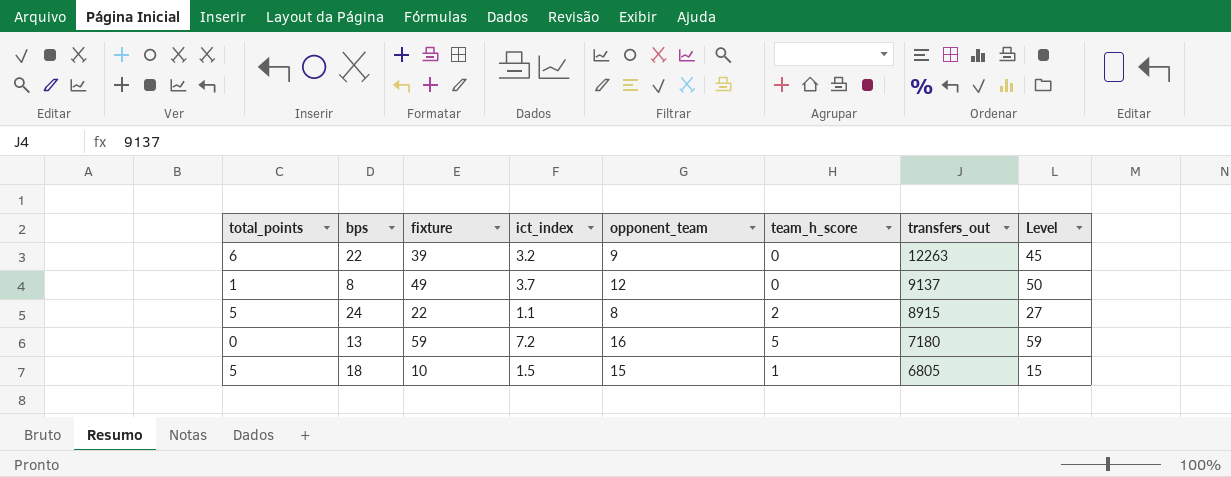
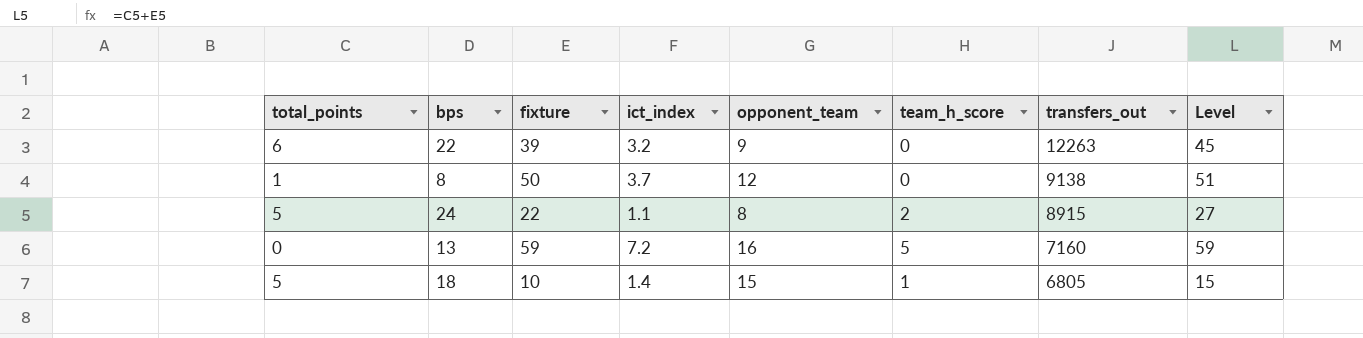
8 | fixture: 49 -> 50
8 | transfers_out: 9137 -> 9138
8 | Level: 50 -> 51
13 | transfers_out: 7180 -> 7160
18 | ict_index: 1.5 -> 1.4

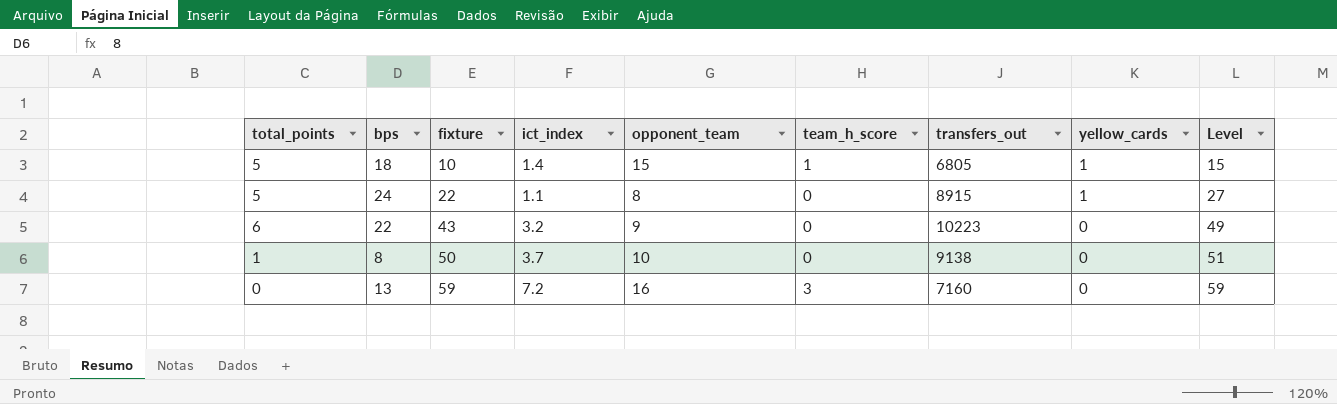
row order: transfers_out descending -> fixture ascending
column yellow_cards | position: none -> 8
24 | team_h_score: 2 -> 0
22 | fixture: 39 -> 43
22 | transfers_out: 12263 -> 10223
22 | Level: 45 -> 49
8 | opponent_team: 12 -> 10
13 | team_h_score: 5 -> 3

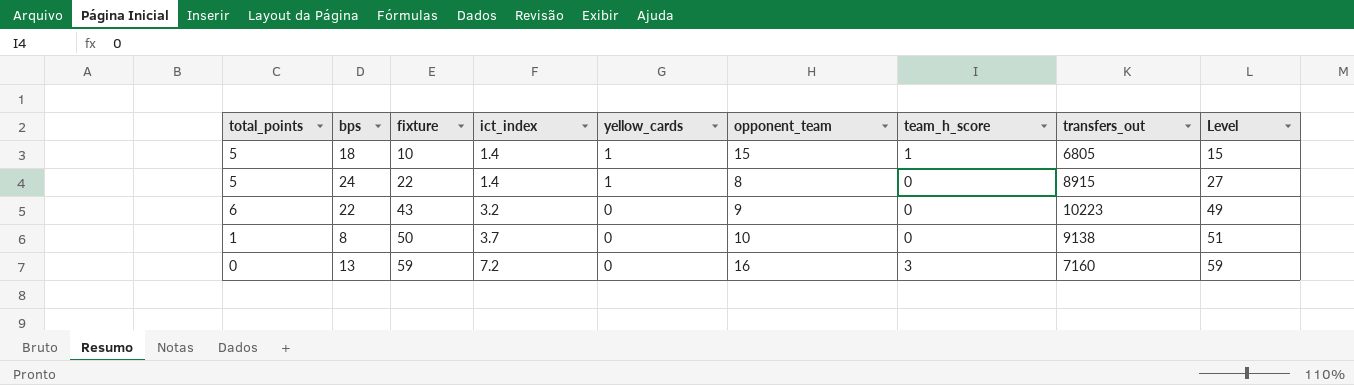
column yellow_cards | position: 8 -> 5
24 | ict_index: 1.1 -> 1.4

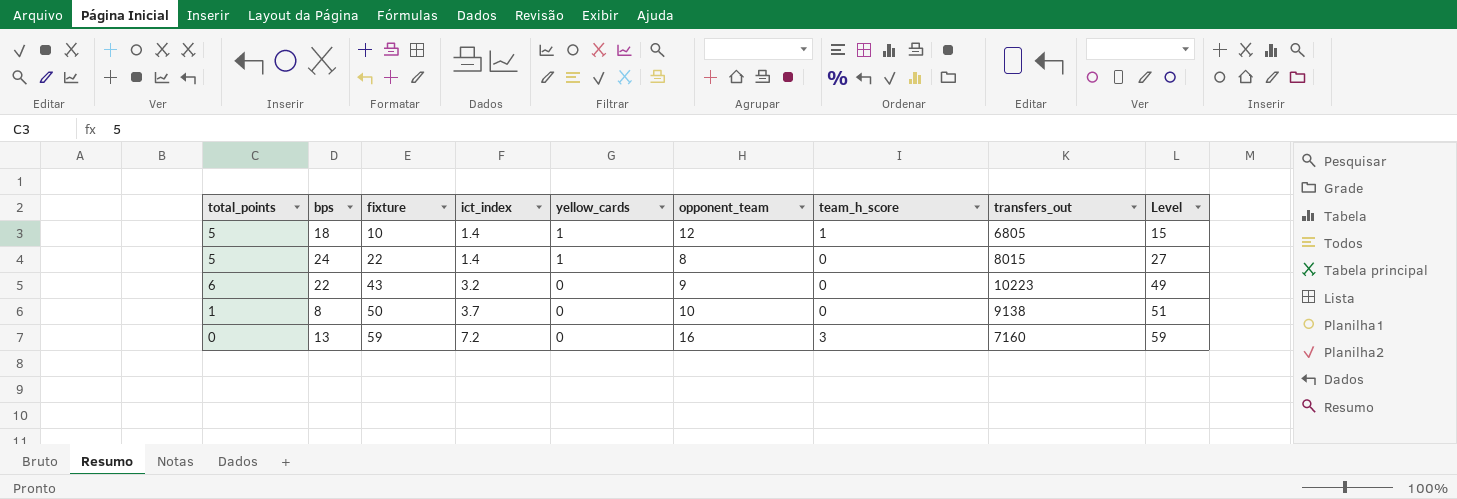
18 | opponent_team: 15 -> 12
24 | transfers_out: 8915 -> 8015

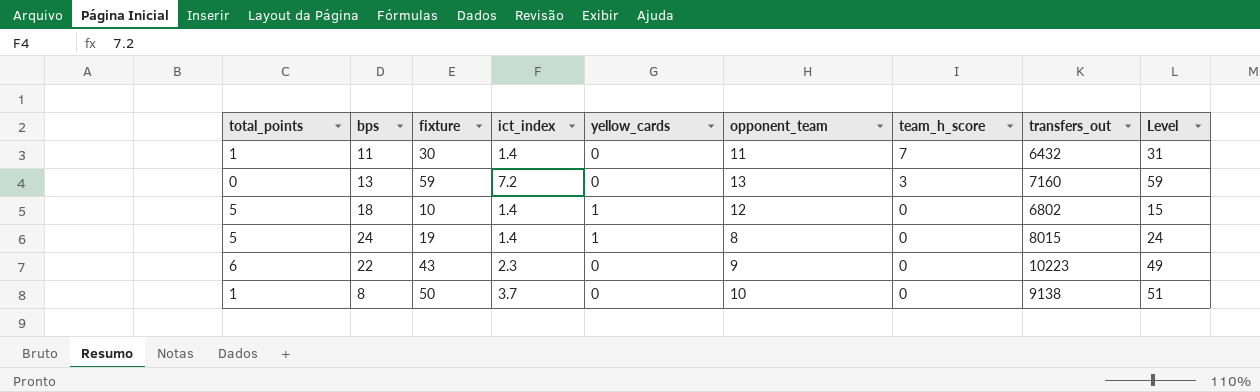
row order: fixture ascending -> team_h_score descending
row 11: none -> 1 | 30 | 1.4 | 0 | 11 | 7 | 6432 | 31
13 | opponent_team: 16 -> 13
18 | team_h_score: 1 -> 0
18 | transfers_out: 6805 -> 6802
24 | fixture: 22 -> 19
24 | Level: 27 -> 24
22 | ict_index: 3.2 -> 2.3

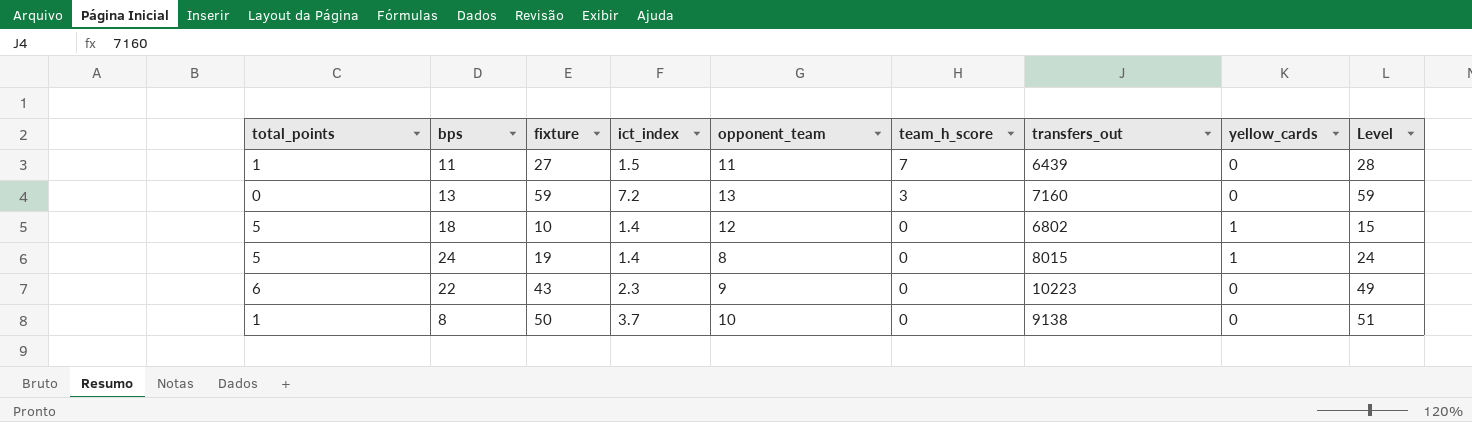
column yellow_cards | position: 5 -> 8
11 | fixture: 30 -> 27
11 | ict_index: 1.4 -> 1.5
11 | transfers_out: 6432 -> 6439
11 | Level: 31 -> 28

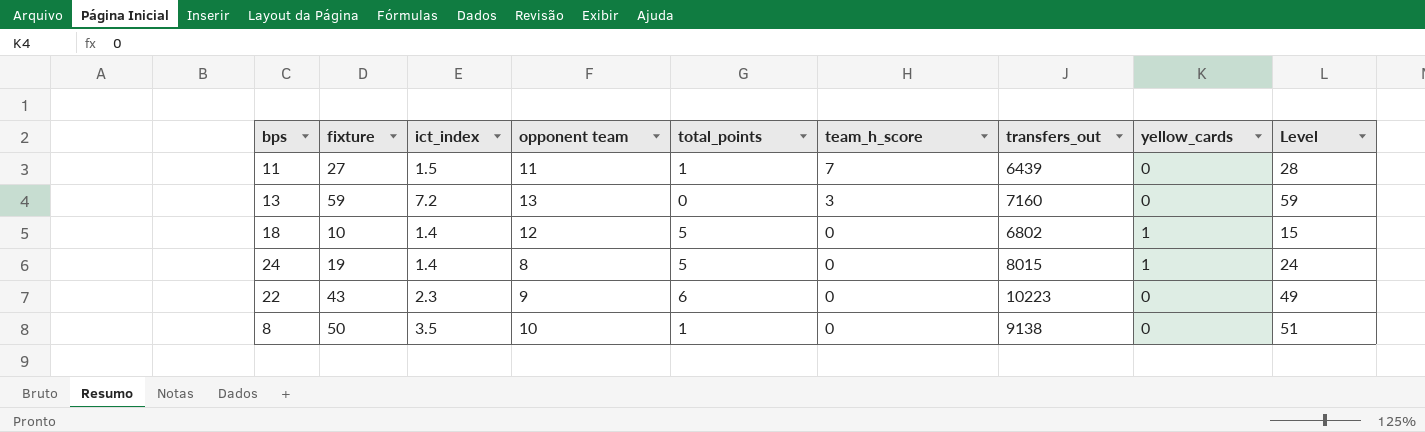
column name: opponent_team -> opponent team
column total_points | position: 1 -> 5
8 | ict_index: 3.7 -> 3.5

